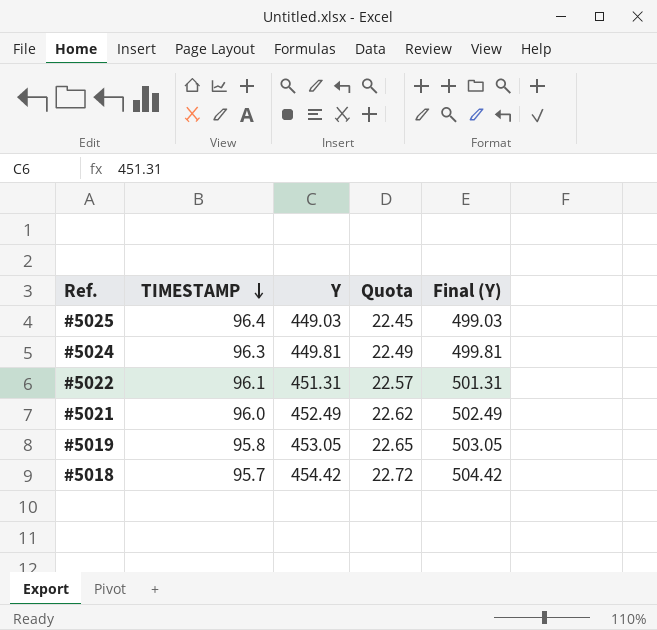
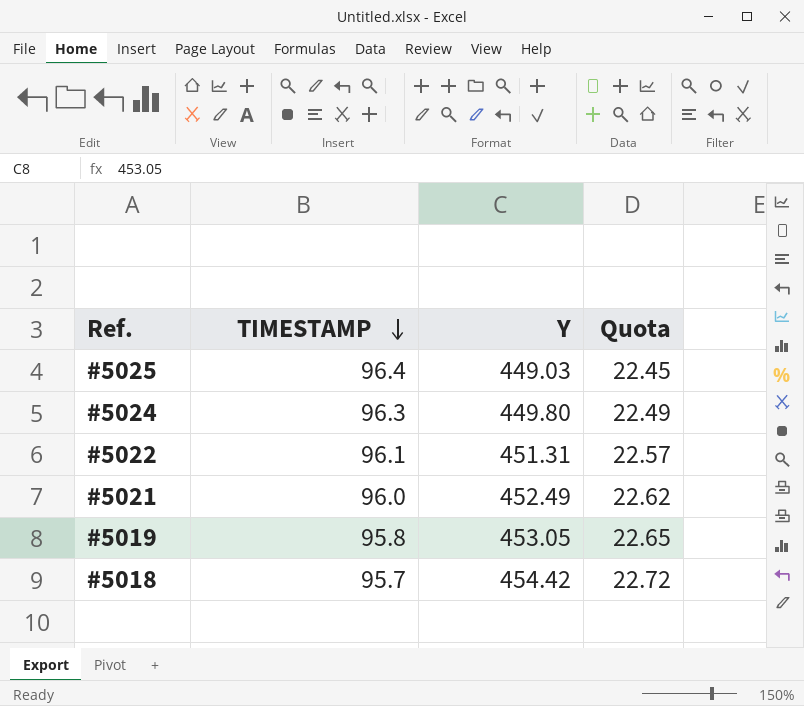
column Final (Y) | formula: [Y] + 50 -> none
#5024 | Y: 449.81 -> 449.80

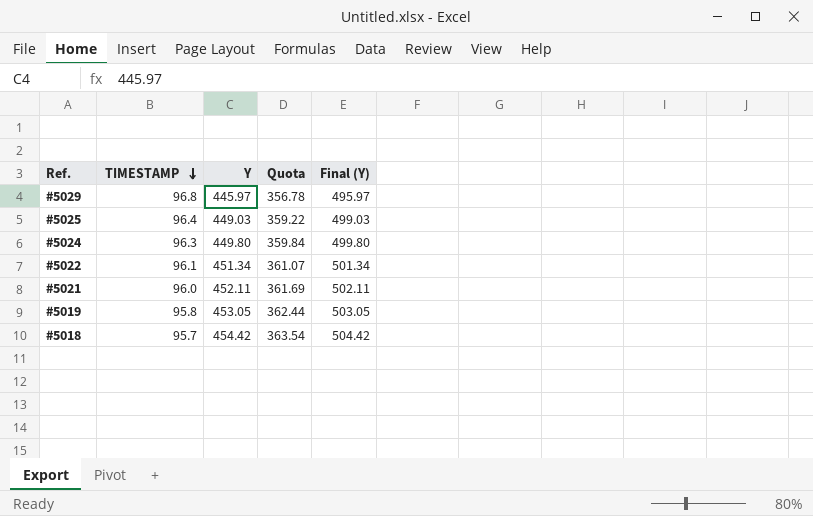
column Quota | formula: [Y] * 0.05 -> [Y] * 0.8
column Final (Y) | formula: none -> [Y] + 50
row #5029: none -> 96.8 | 445.97 | 356.78 | 495.97
#5022 | Y: 451.31 -> 451.34
#5021 | Y: 452.49 -> 452.11

